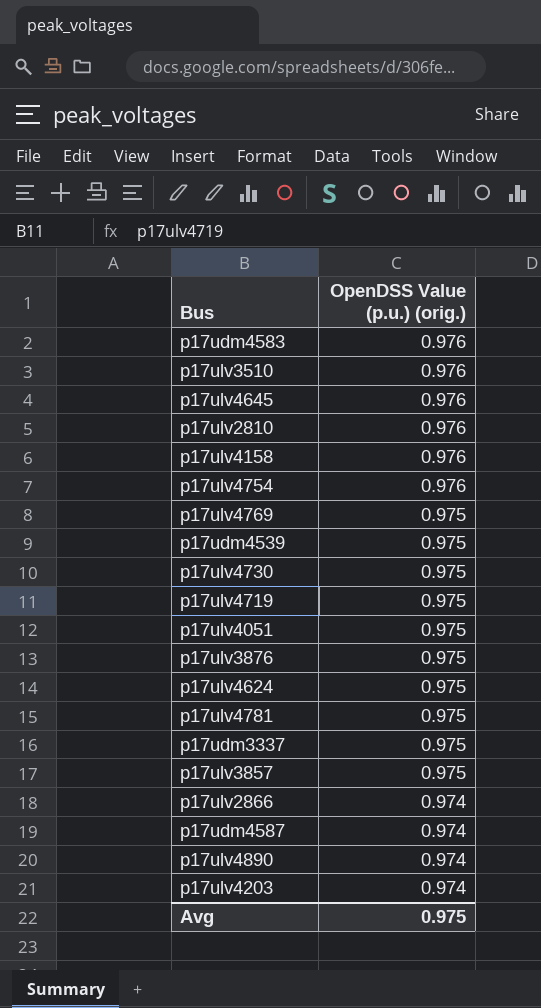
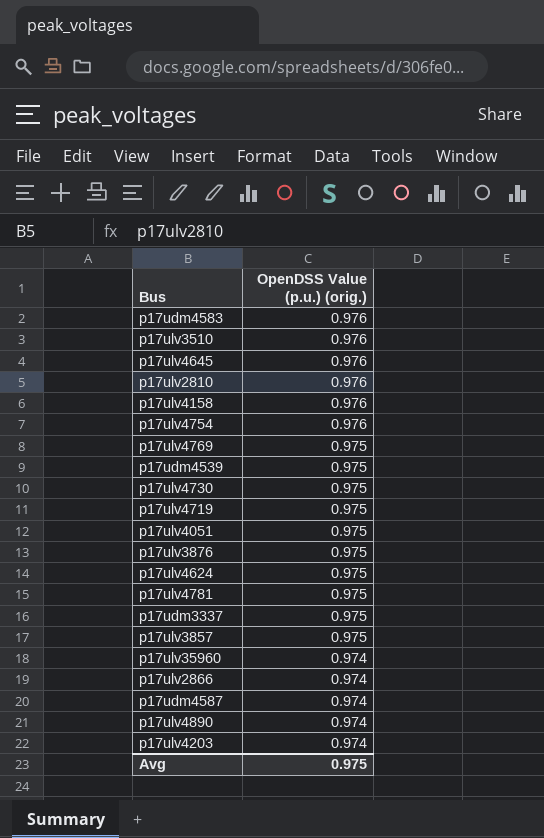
row p17ulv35960: none -> 0.974

